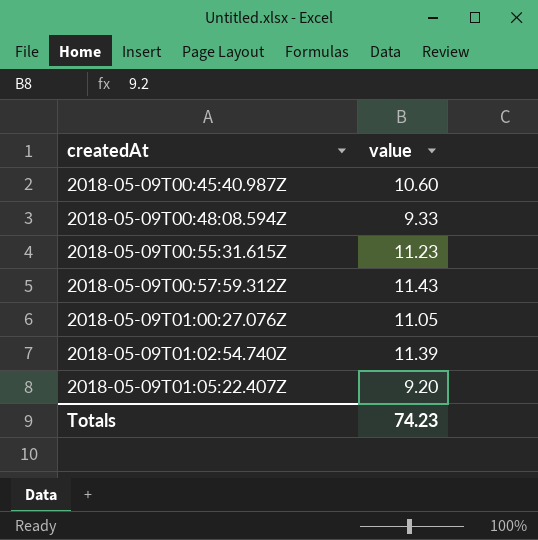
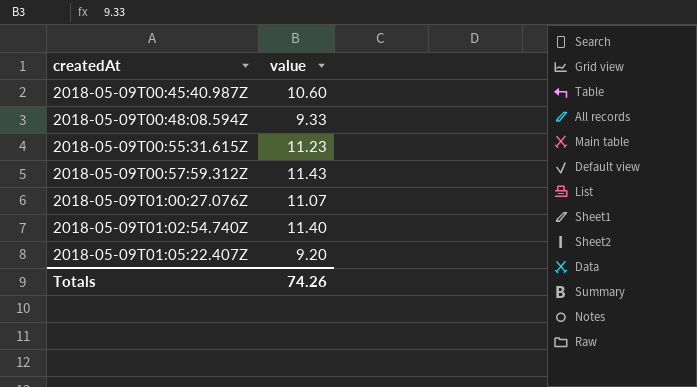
2018-05-09T01:00:27.076Z | value: 11.05 -> 11.07
2018-05-09T01:02:54.740Z | value: 11.39 -> 11.40
Totals | value: 74.23 -> 74.26

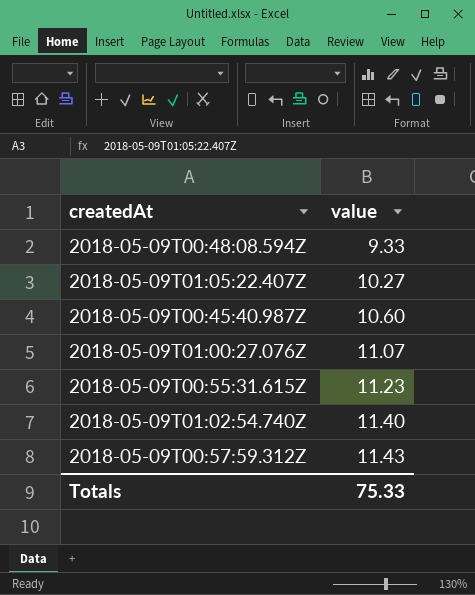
row order: createdAt ascending -> value ascending
2018-05-09T01:05:22.407Z | value: 9.20 -> 10.27
Totals | value: 74.26 -> 75.33

